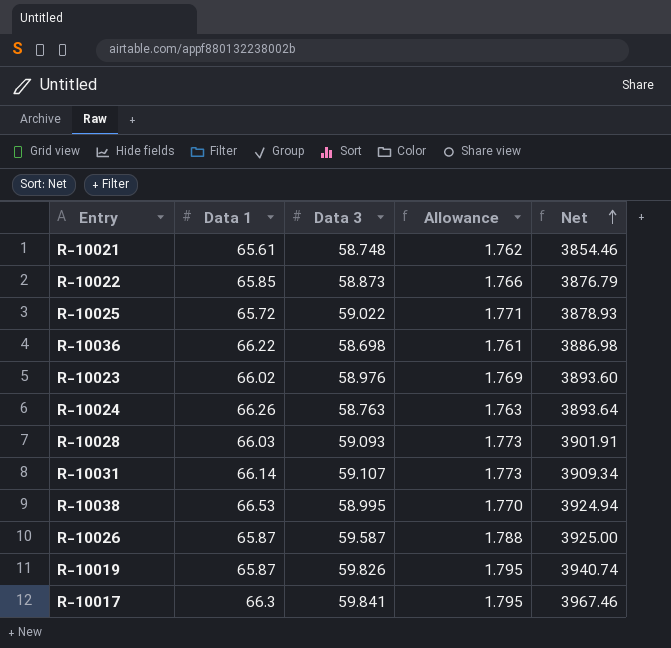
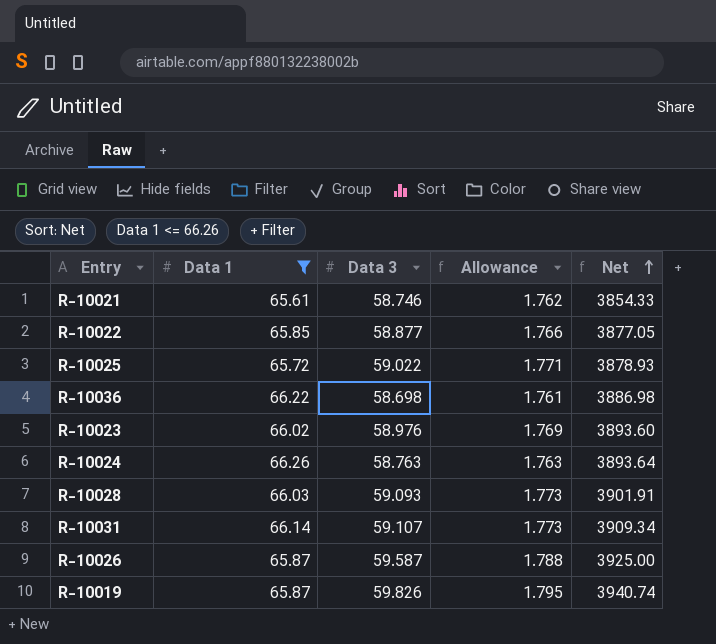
filter: none -> Data 1 <= 66.26
R-10021 | Data 3: 58.748 -> 58.746
R-10021 | Net: 3854.46 -> 3854.33
R-10022 | Data 3: 58.873 -> 58.877
R-10022 | Net: 3876.79 -> 3877.05

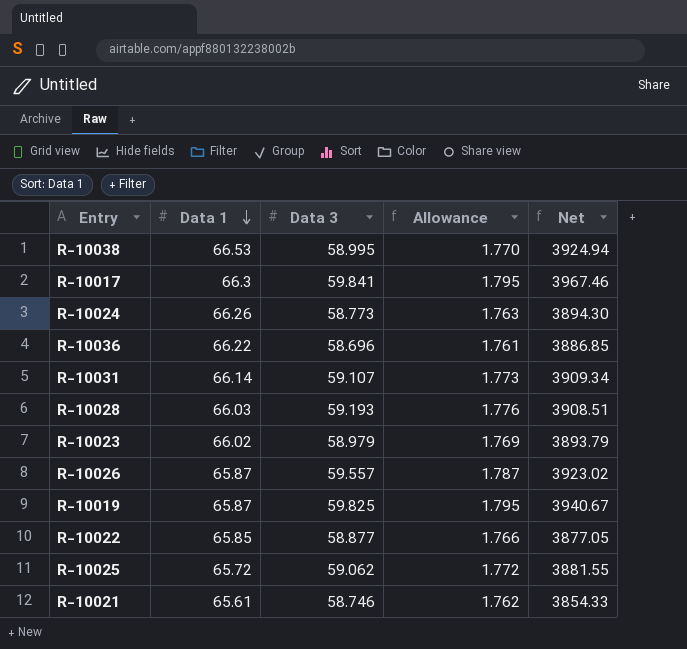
filter: Data 1 <= 66.26 -> none
row order: Net ascending -> Data 1 descending
R-10024 | Data 3: 58.763 -> 58.773
R-10024 | Net: 3893.64 -> 3894.30
R-10036 | Data 3: 58.698 -> 58.696
R-10036 | Net: 3886.98 -> 3886.85
R-10028 | Data 3: 59.093 -> 59.193
R-10028 | Allowance: 1.773 -> 1.776
R-10028 | Net: 3901.91 -> 3908.51
R-10023 | Data 3: 58.976 -> 58.979
R-10023 | Net: 3893.60 -> 3893.79
R-10026 | Data 3: 59.587 -> 59.557
R-10026 | Allowance: 1.788 -> 1.787
R-10026 | Net: 3925.00 -> 3923.02
R-10019 | Data 3: 59.826 -> 59.825
R-10019 | Net: 3940.74 -> 3940.67
R-10025 | Data 3: 59.022 -> 59.062
R-10025 | Allowance: 1.771 -> 1.772
R-10025 | Net: 3878.93 -> 3881.55

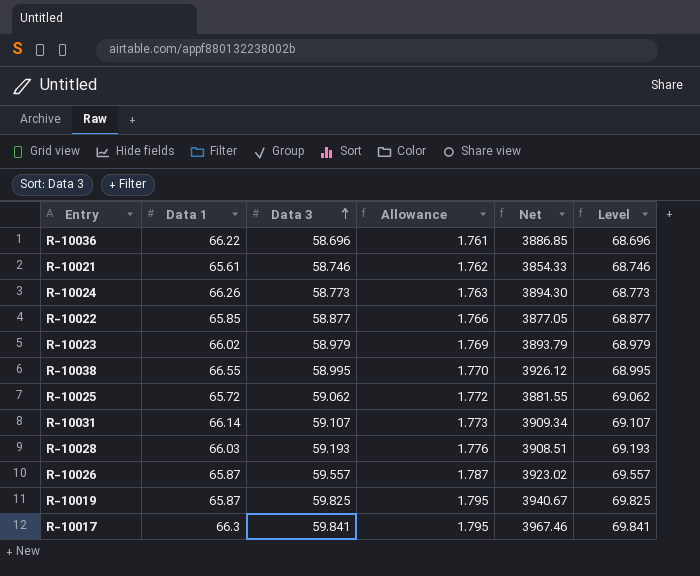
row order: Data 1 descending -> Data 3 ascending
column Level | formula: none -> [Data 3] + 10
R-10038 | Data 1: 66.53 -> 66.55
R-10038 | Net: 3924.94 -> 3926.12

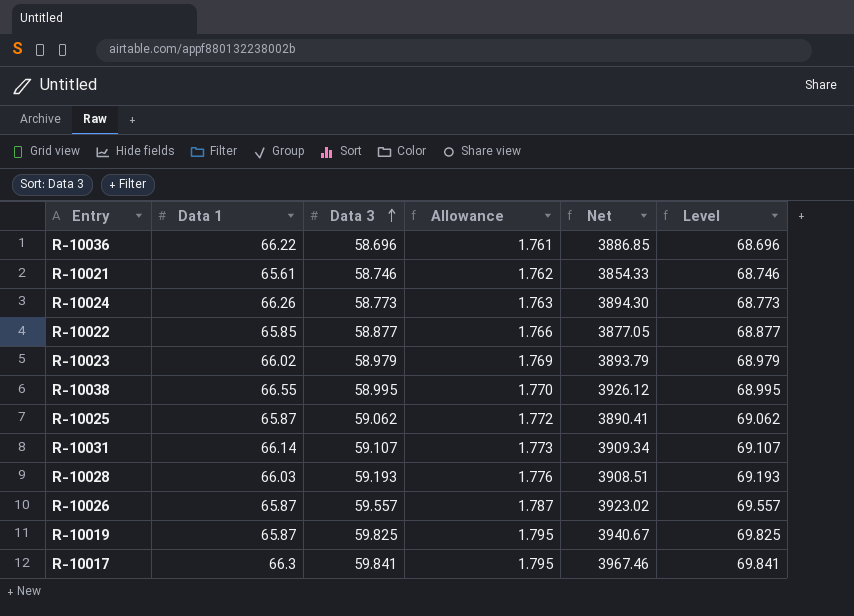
R-10025 | Data 1: 65.72 -> 65.87
R-10025 | Net: 3881.55 -> 3890.41

